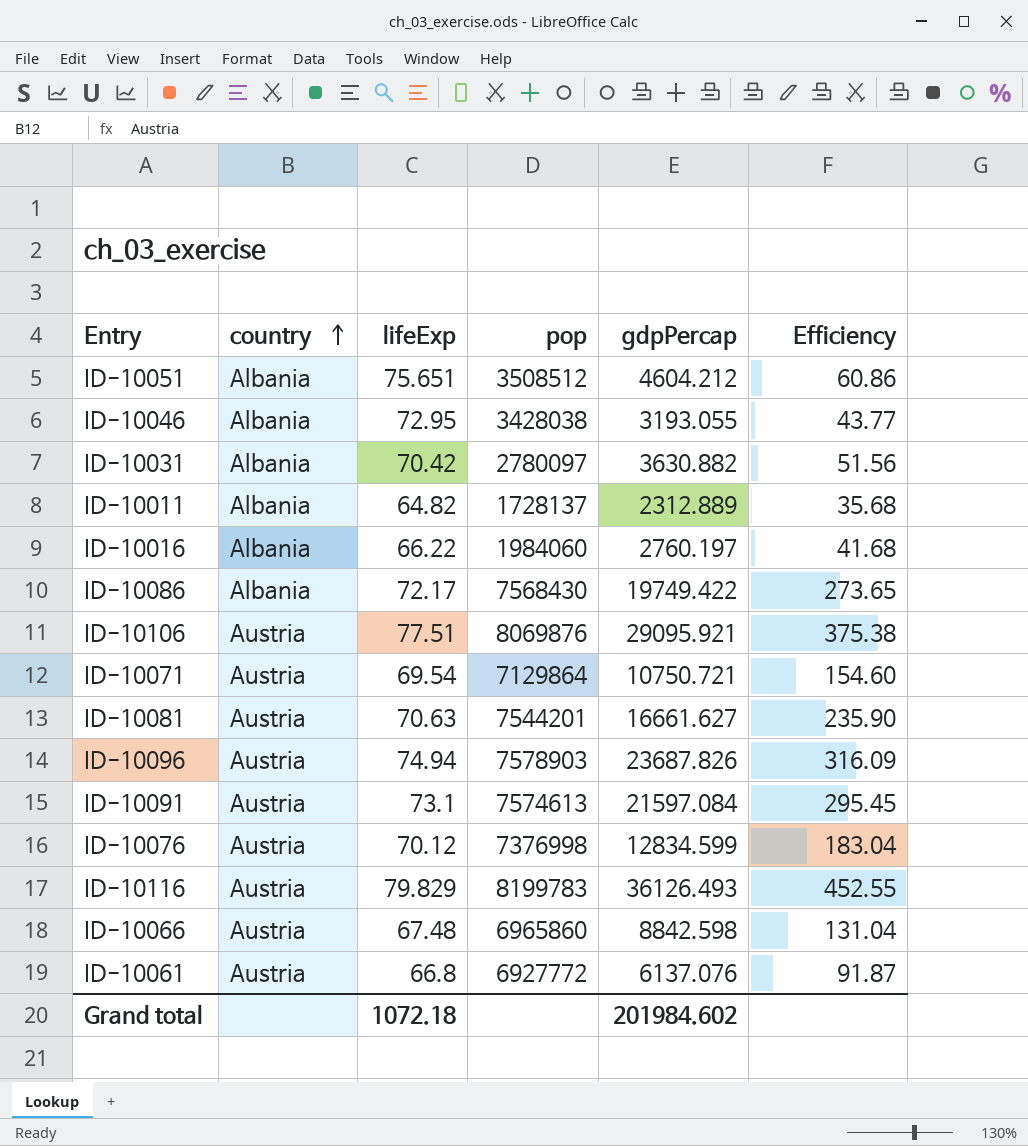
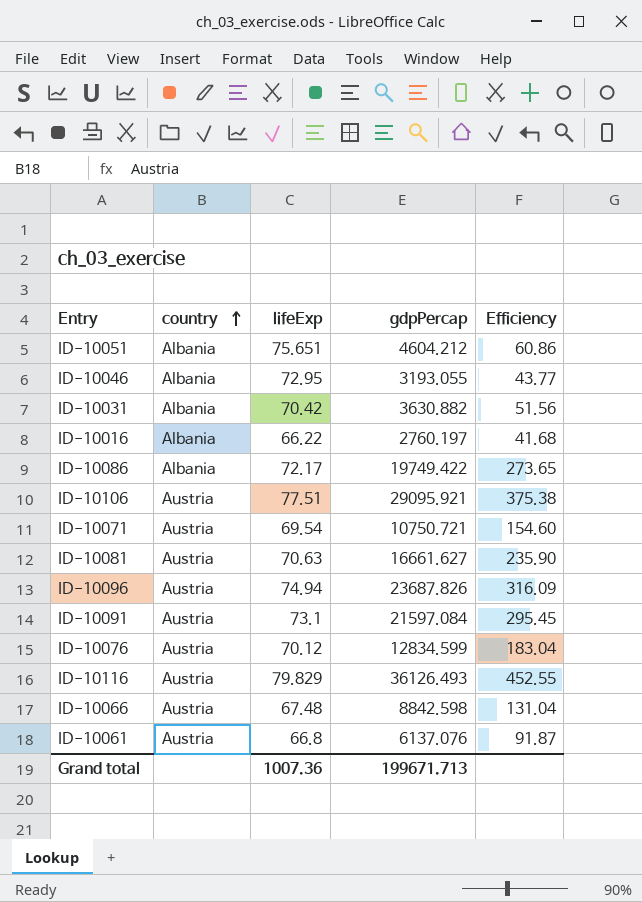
column pop | position: 4 -> none
row ID-10011: Albania | 64.82 | 1728137 | 2312.889 | 35.68 -> none
Grand total | lifeExp: 1072.18 -> 1007.36
Grand total | gdpPercap: 201984.602 -> 199671.713

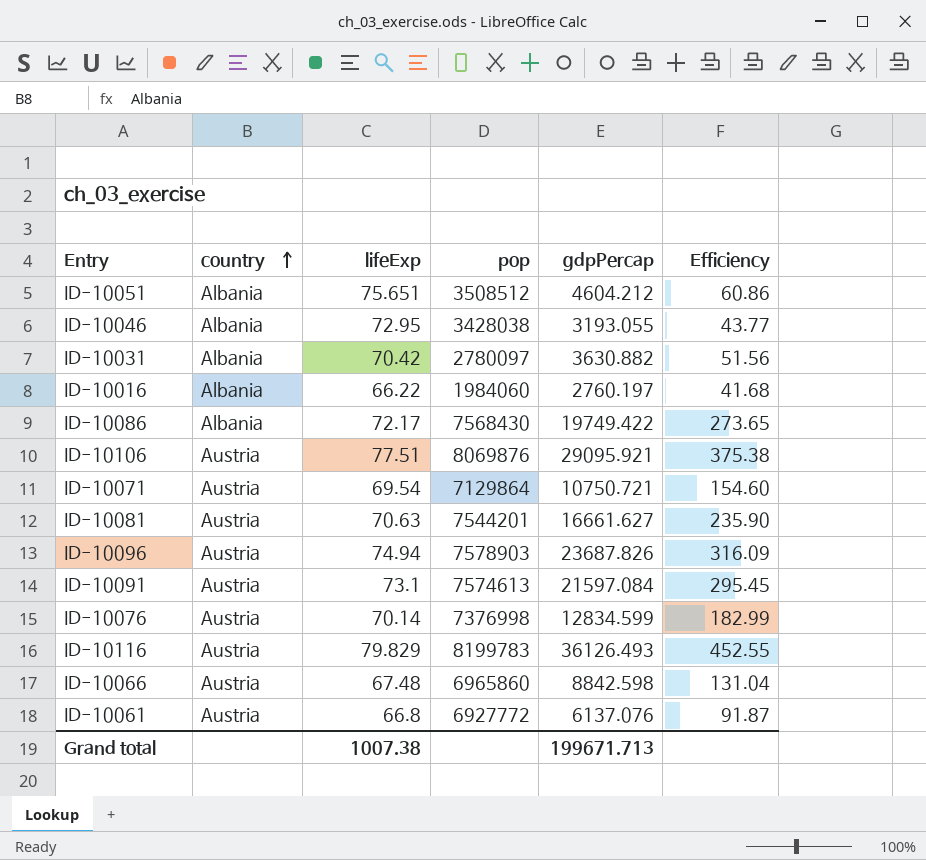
column pop | position: none -> 4
ID-10076 | lifeExp: 70.12 -> 70.14
ID-10076 | Efficiency: 183.04 -> 182.99
Grand total | lifeExp: 1007.36 -> 1007.38

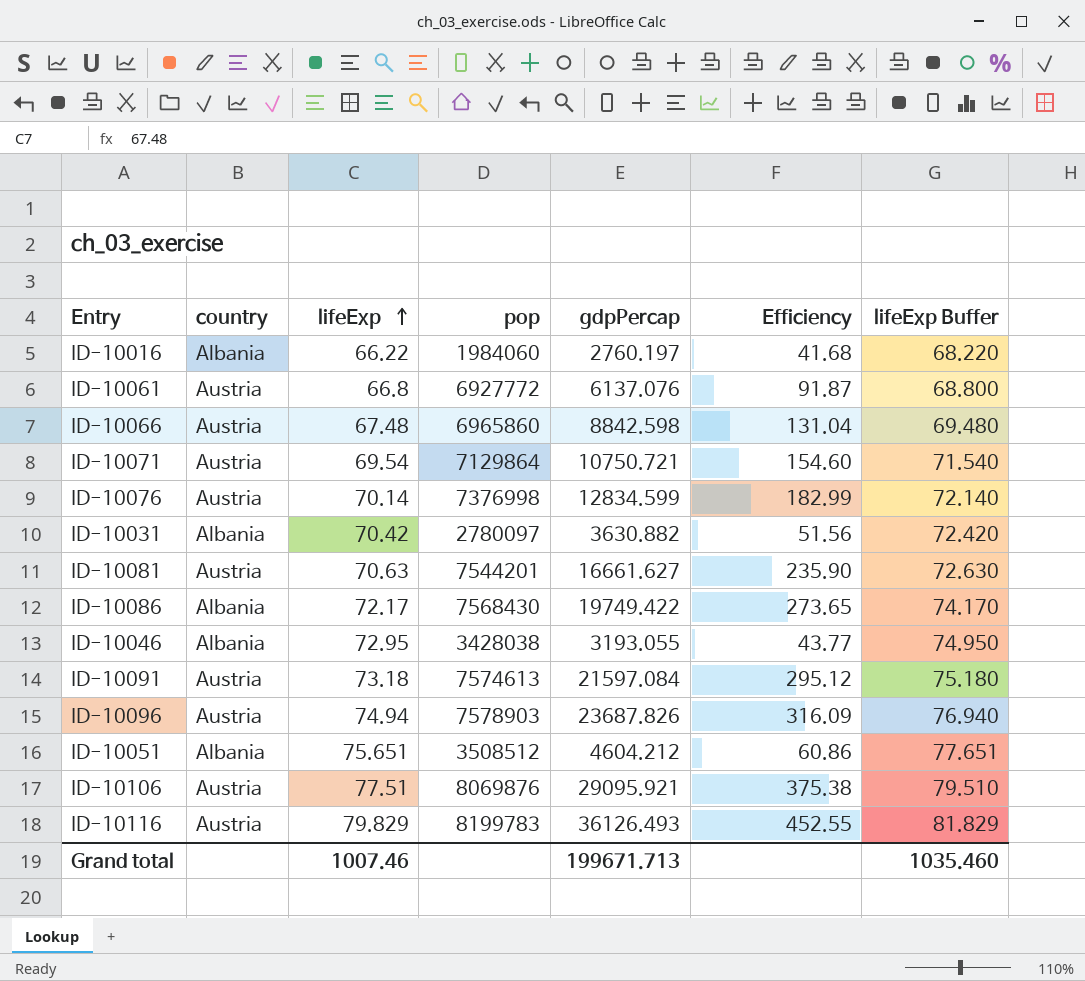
row order: country ascending -> lifeExp ascending
column lifeExp Buffer | formula: none -> [lifeExp] + 2
ID-10091 | lifeExp: 73.1 -> 73.18
ID-10091 | Efficiency: 295.45 -> 295.12
Grand total | lifeExp: 1007.38 -> 1007.46

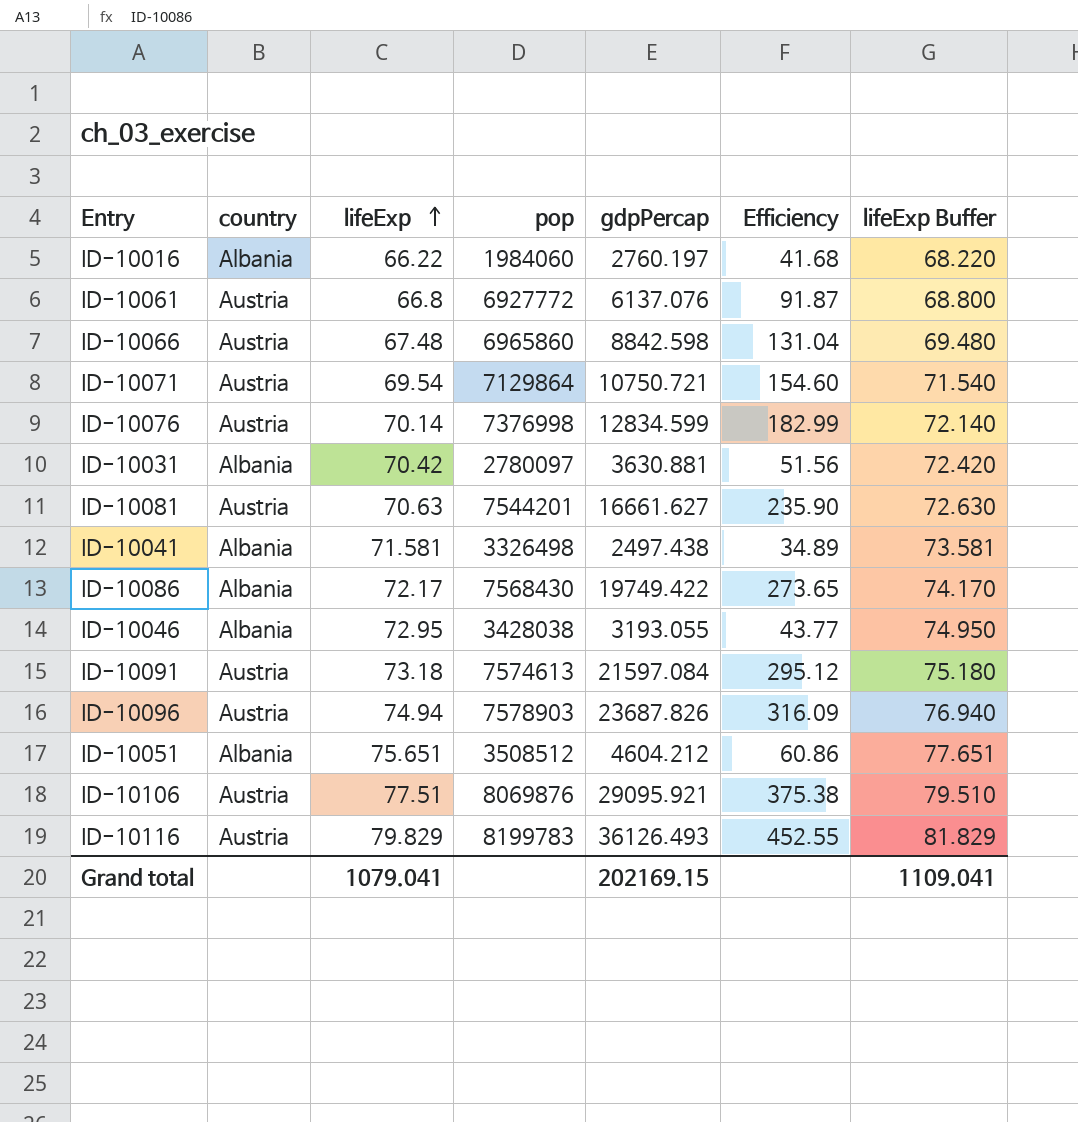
ID-10031 | gdpPercap: 3630.882 -> 3630.881
row ID-10041: none -> Albania | 71.581 | 3326498 | 2497.438 | 34.89 | 73.581
Grand total | lifeExp: 1007.46 -> 1079.041
Grand total | gdpPercap: 199671.713 -> 202169.15
Grand total | lifeExp Buffer: 1035.460 -> 1109.041

